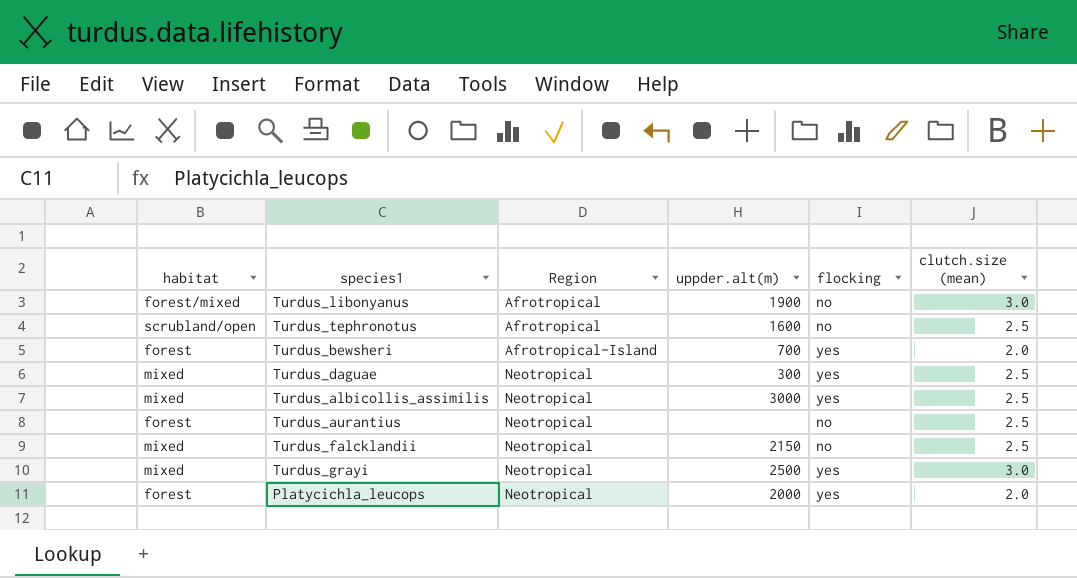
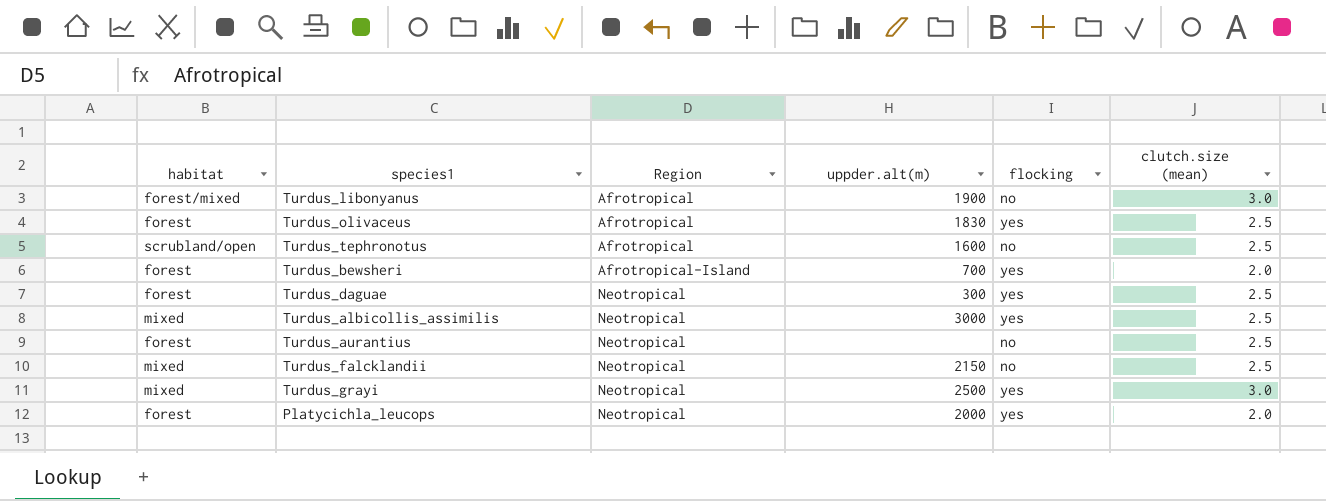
row Turdus_olivaceus: none -> forest | Afrotropical | 1830 | yes | 2.5
Turdus_daguae | habitat: mixed -> forest

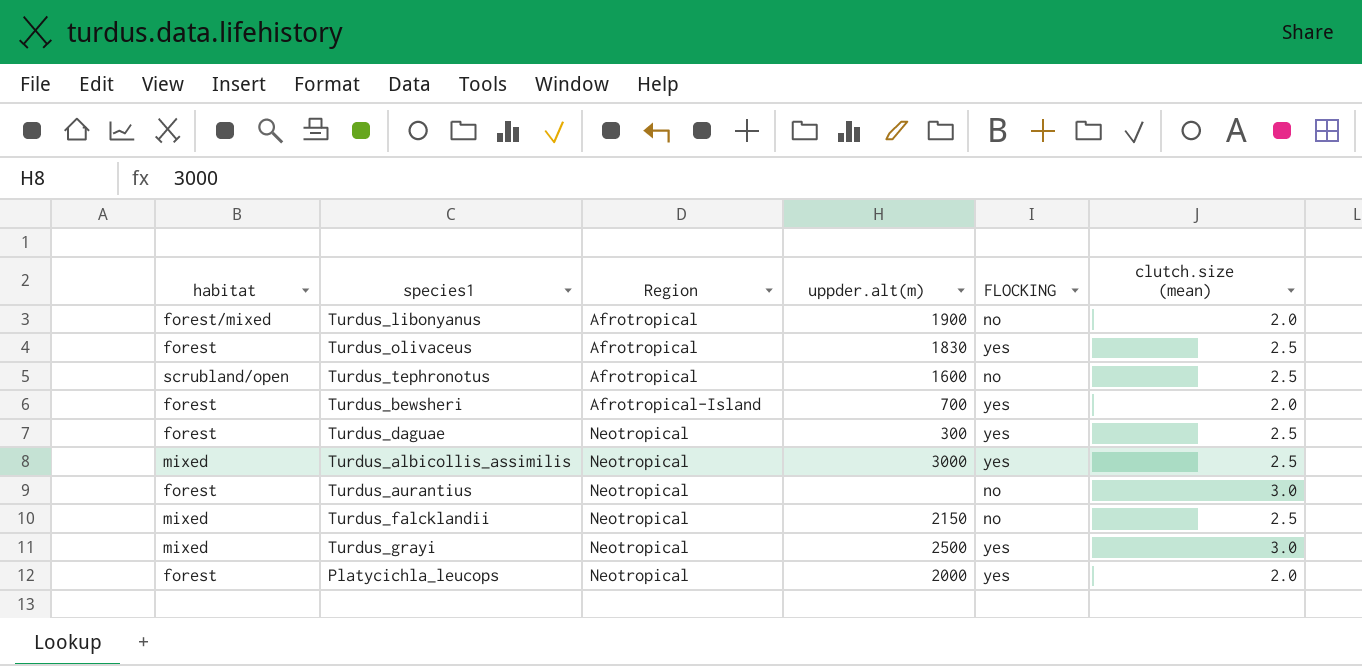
column name: flocking -> FLOCKING
Turdus_libonyanus | clutch.size (mean): 3.0 -> 2.0
Turdus_aurantius | clutch.size (mean): 2.5 -> 3.0

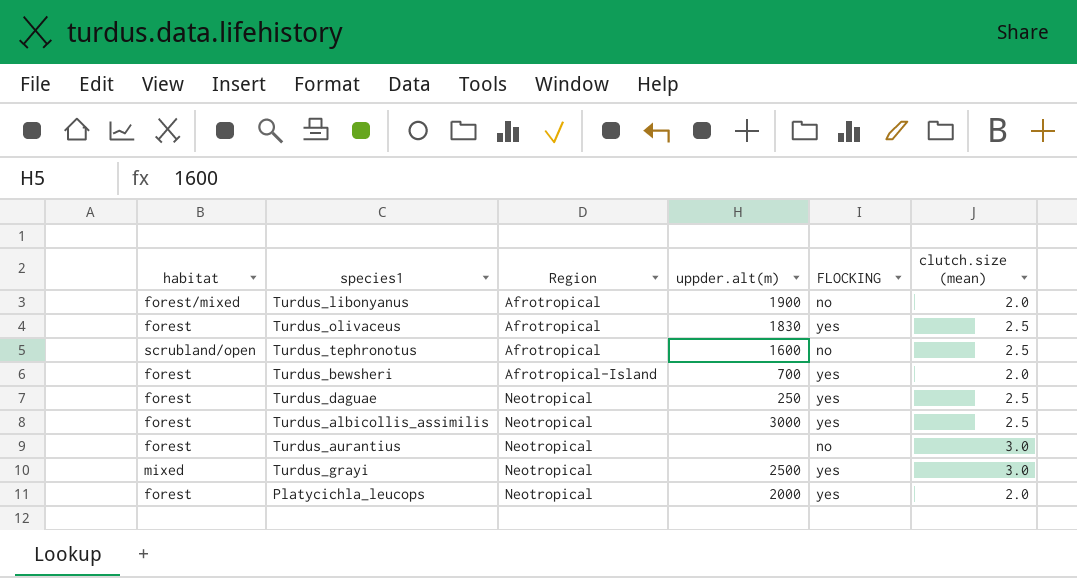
row Turdus_falcklandii: mixed | Neotropical | 2150 | no | 2.5 -> none
Turdus_daguae | uppder.alt(m): 300 -> 250
Turdus_albicollis_assimilis | habitat: mixed -> forest

